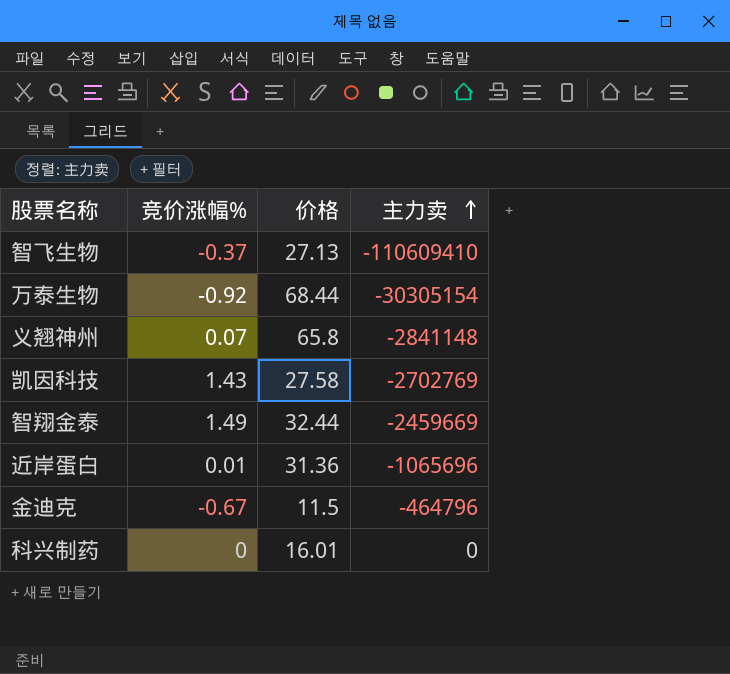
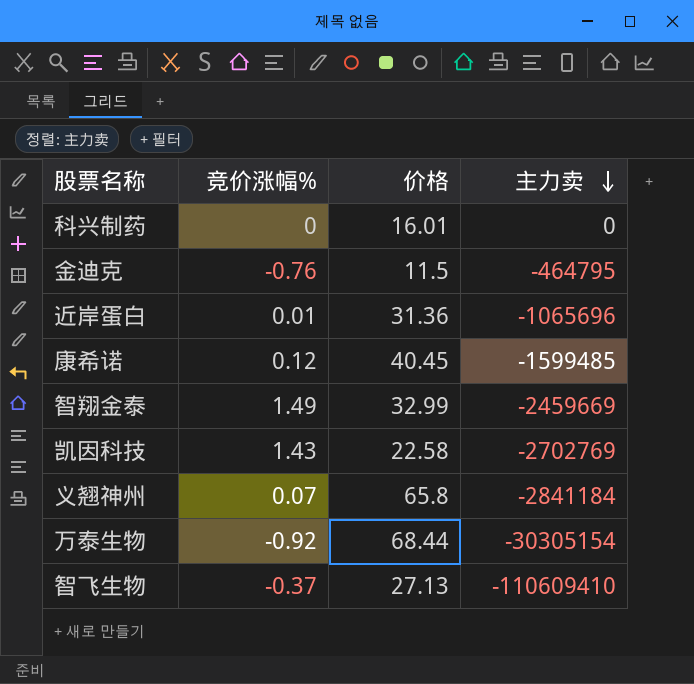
row order: 主力卖 ascending -> 主力卖 descending
金迪克 | 竞价涨幅%: -0.67 -> -0.76
金迪克 | 主力卖: -464796 -> -464795
row 康希诺: none -> 0.12 | 40.45 | -1599485
智翔金泰 | 价格: 32.44 -> 32.99
凯因科技 | 价格: 27.58 -> 22.58
义翘神州 | 主力卖: -2841148 -> -2841184

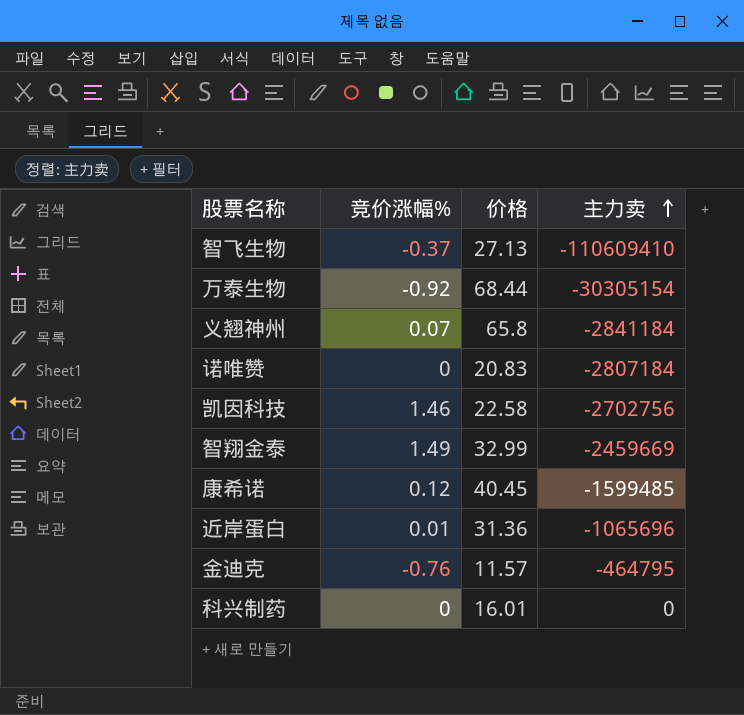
row order: 主力卖 descending -> 主力卖 ascending
row 诺唯赞: none -> 0 | 20.83 | -2807184
凯因科技 | 竞价涨幅%: 1.43 -> 1.46
凯因科技 | 主力卖: -2702769 -> -2702756
金迪克 | 价格: 11.5 -> 11.57

